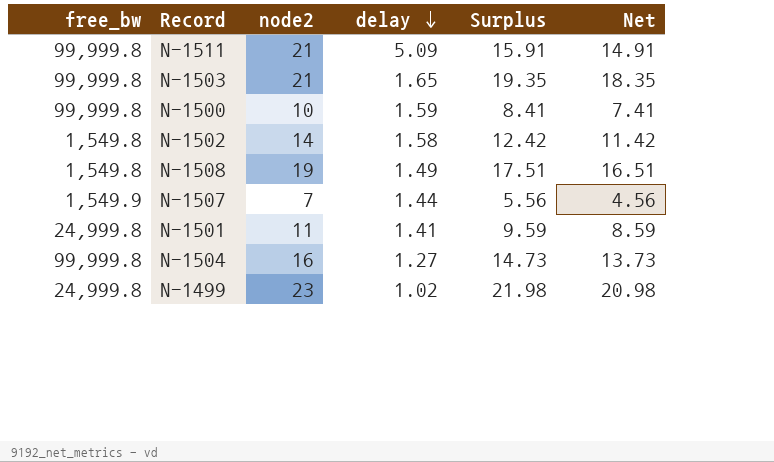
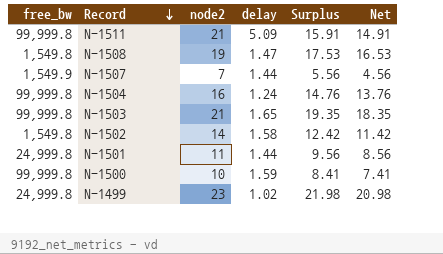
row order: delay descending -> Record descending
N-1508 | delay: 1.49 -> 1.47
N-1508 | Surplus: 17.51 -> 17.53
N-1508 | Net: 16.51 -> 16.53
N-1504 | delay: 1.27 -> 1.24
N-1504 | Surplus: 14.73 -> 14.76
N-1504 | Net: 13.73 -> 13.76
N-1501 | delay: 1.41 -> 1.44
N-1501 | Surplus: 9.59 -> 9.56
N-1501 | Net: 8.59 -> 8.56

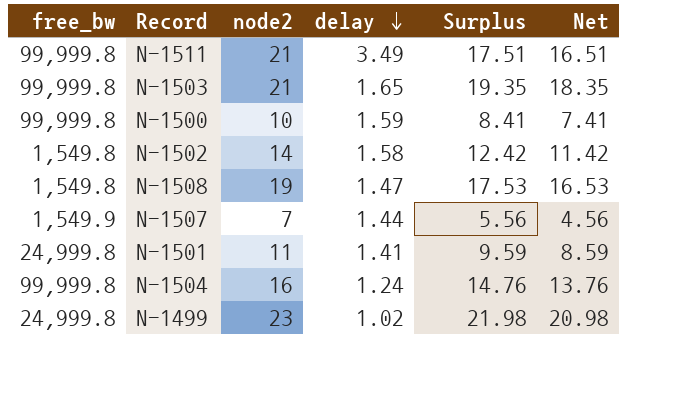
row order: Record descending -> delay descending
N-1511 | delay: 5.09 -> 3.49
N-1511 | Surplus: 15.91 -> 17.51
N-1511 | Net: 14.91 -> 16.51
N-1501 | delay: 1.44 -> 1.41
N-1501 | Surplus: 9.56 -> 9.59
N-1501 | Net: 8.56 -> 8.59

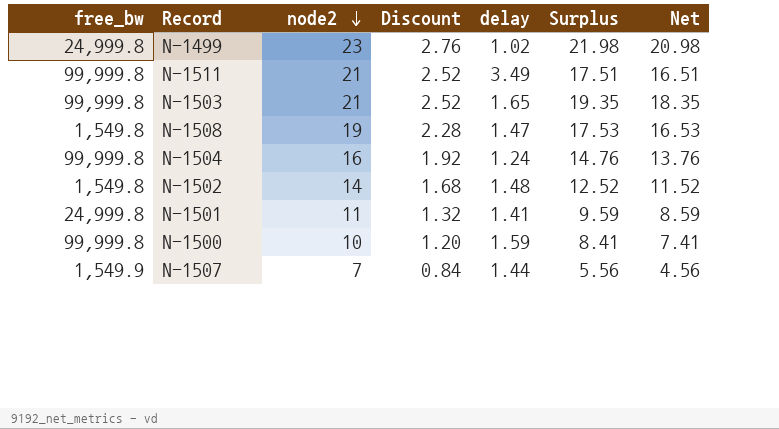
row order: delay descending -> node2 descending
column Discount | formula: none -> [node2] * 0.12
N-1502 | delay: 1.58 -> 1.48
N-1502 | Surplus: 12.42 -> 12.52
N-1502 | Net: 11.42 -> 11.52

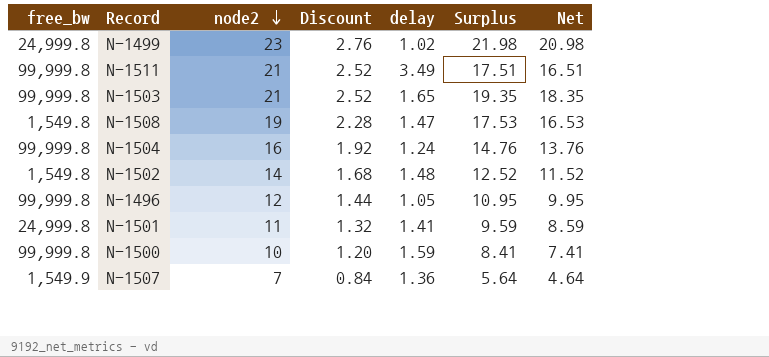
row N-1496: none -> 99,999.8 | 12 | 1.44 | 1.05 | 10.95 | 9.95
N-1507 | delay: 1.44 -> 1.36
N-1507 | Surplus: 5.56 -> 5.64
N-1507 | Net: 4.56 -> 4.64

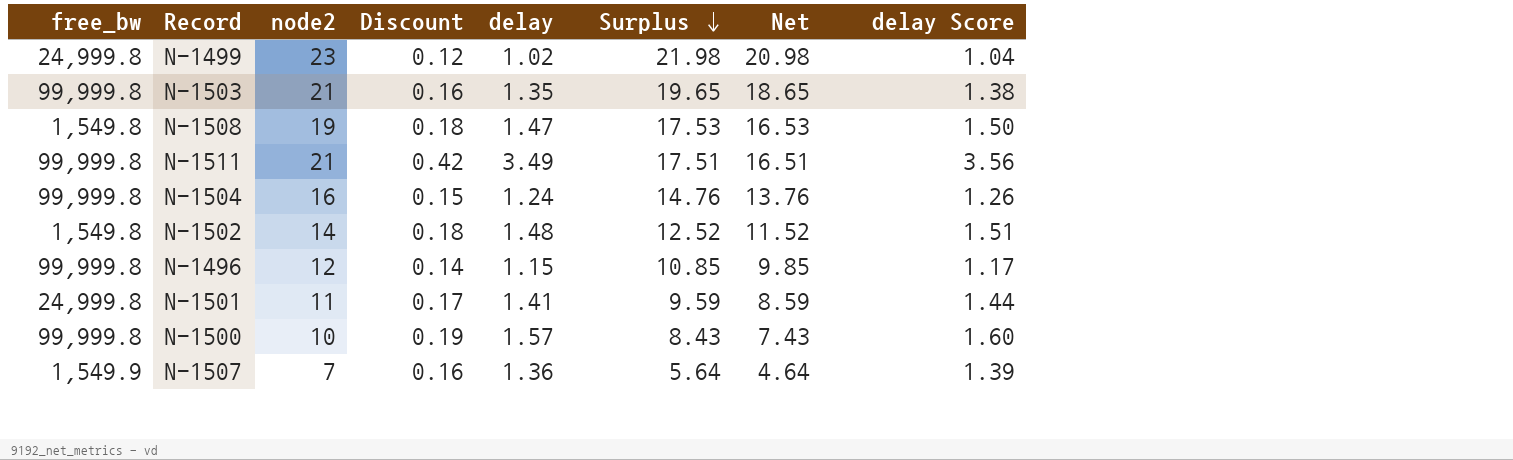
row order: node2 descending -> Surplus descending
column Discount | formula: [node2] * 0.12 -> [delay] * 0.12
column delay Score | formula: none -> [delay] * 1.02
N-1503 | delay: 1.65 -> 1.35
N-1503 | Surplus: 19.35 -> 19.65
N-1503 | Net: 18.35 -> 18.65
N-1496 | delay: 1.05 -> 1.15
N-1496 | Surplus: 10.95 -> 10.85
N-1496 | Net: 9.95 -> 9.85
N-1500 | delay: 1.59 -> 1.57
N-1500 | Surplus: 8.41 -> 8.43
N-1500 | Net: 7.41 -> 7.43

